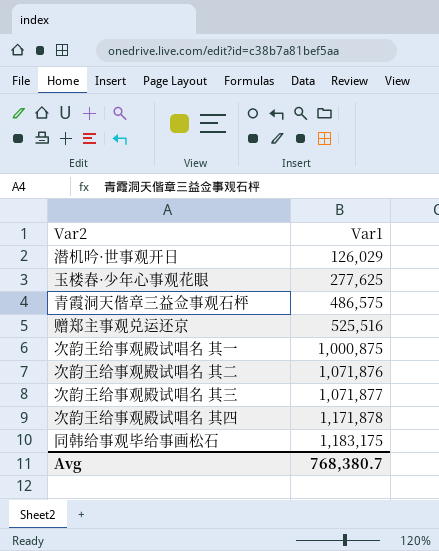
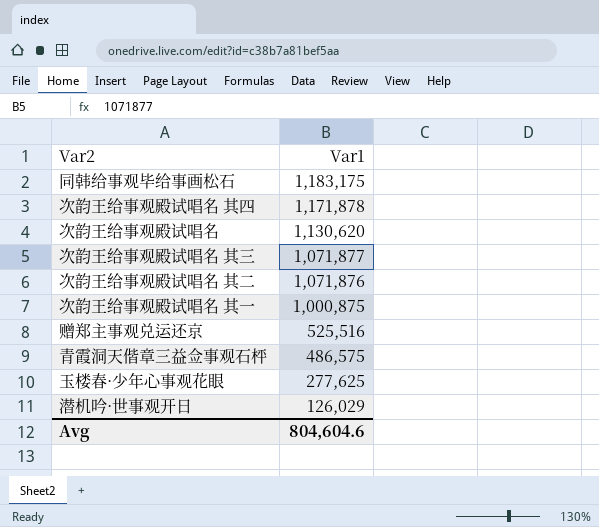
row order: Var1 ascending -> Var1 descending
row 次韵王给事观殿试唱名: none -> 1,130,620
Avg | Var1: 768,380.7 -> 804,604.6

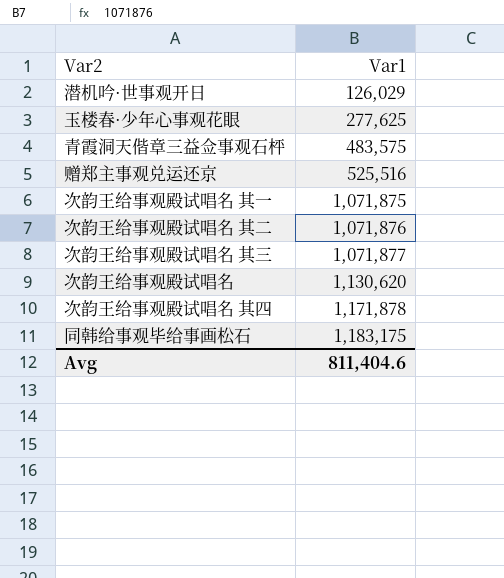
row order: Var1 descending -> Var1 ascending
青霞洞天偕章三益佥事观石枰 | Var1: 486,575 -> 483,575
次韵王给事观殿试唱名 其一 | Var1: 1,000,875 -> 1,071,875
Avg | Var1: 804,604.6 -> 811,404.6

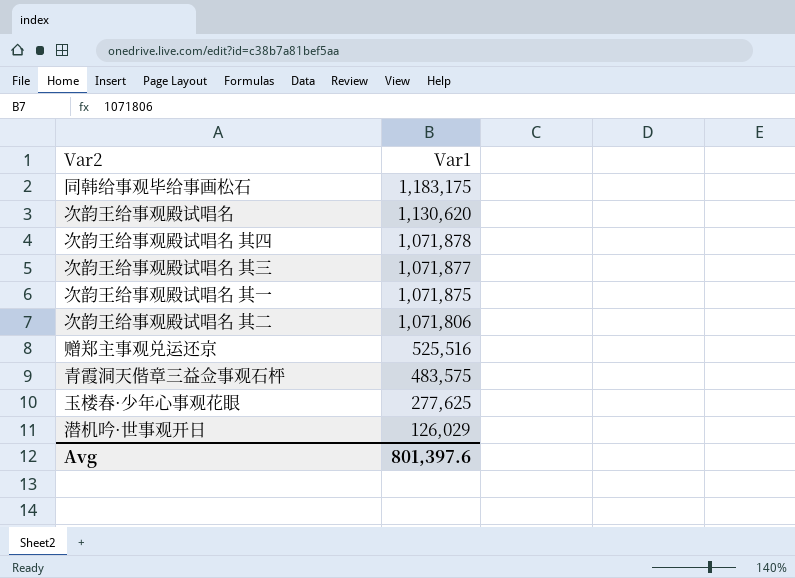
row order: Var1 ascending -> Var1 descending
次韵王给事观殿试唱名 其四 | Var1: 1,171,878 -> 1,071,878
次韵王给事观殿试唱名 其二 | Var1: 1,071,876 -> 1,071,806
Avg | Var1: 811,404.6 -> 801,397.6

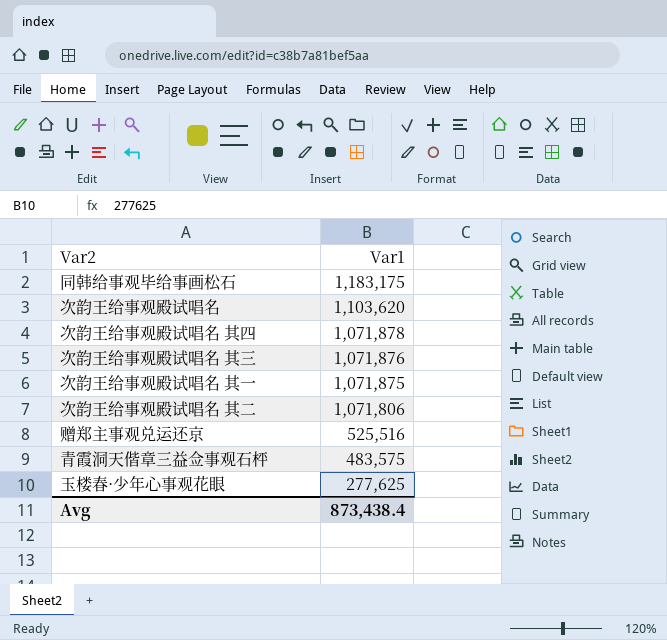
row 潜机吟·世事观开日: 126,029 -> none
次韵王给事观殿试唱名 | Var1: 1,130,620 -> 1,103,620
次韵王给事观殿试唱名 其三 | Var1: 1,071,877 -> 1,071,876
Avg | Var1: 801,397.6 -> 873,438.4

